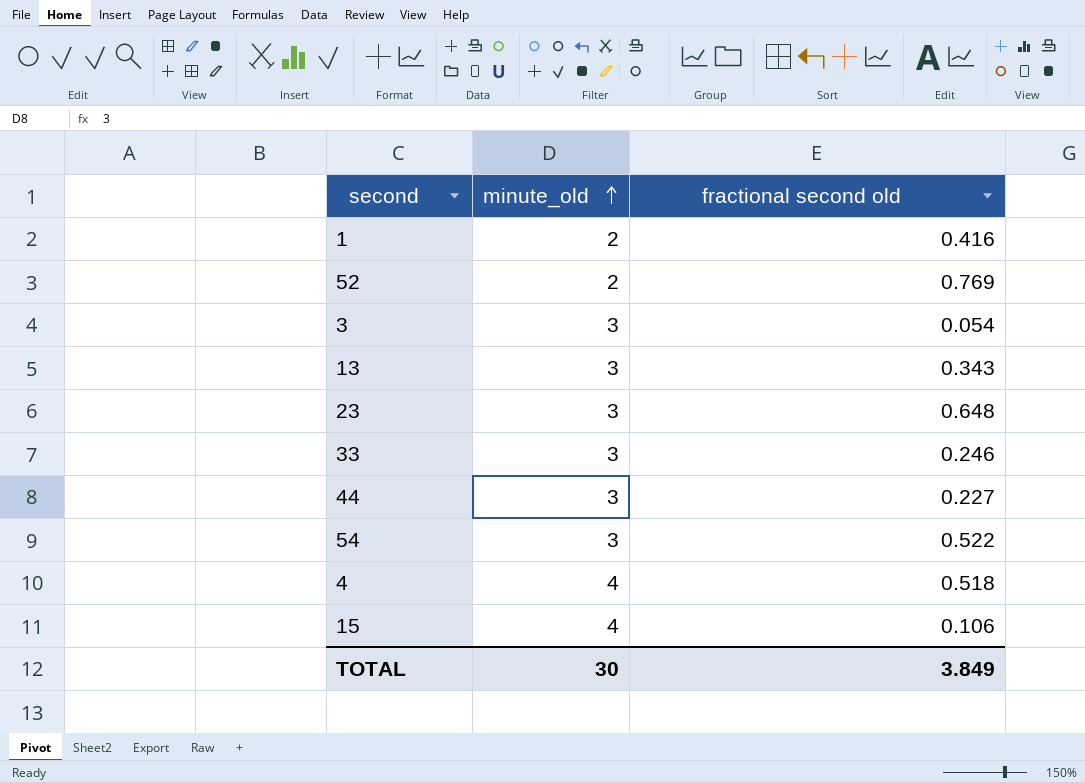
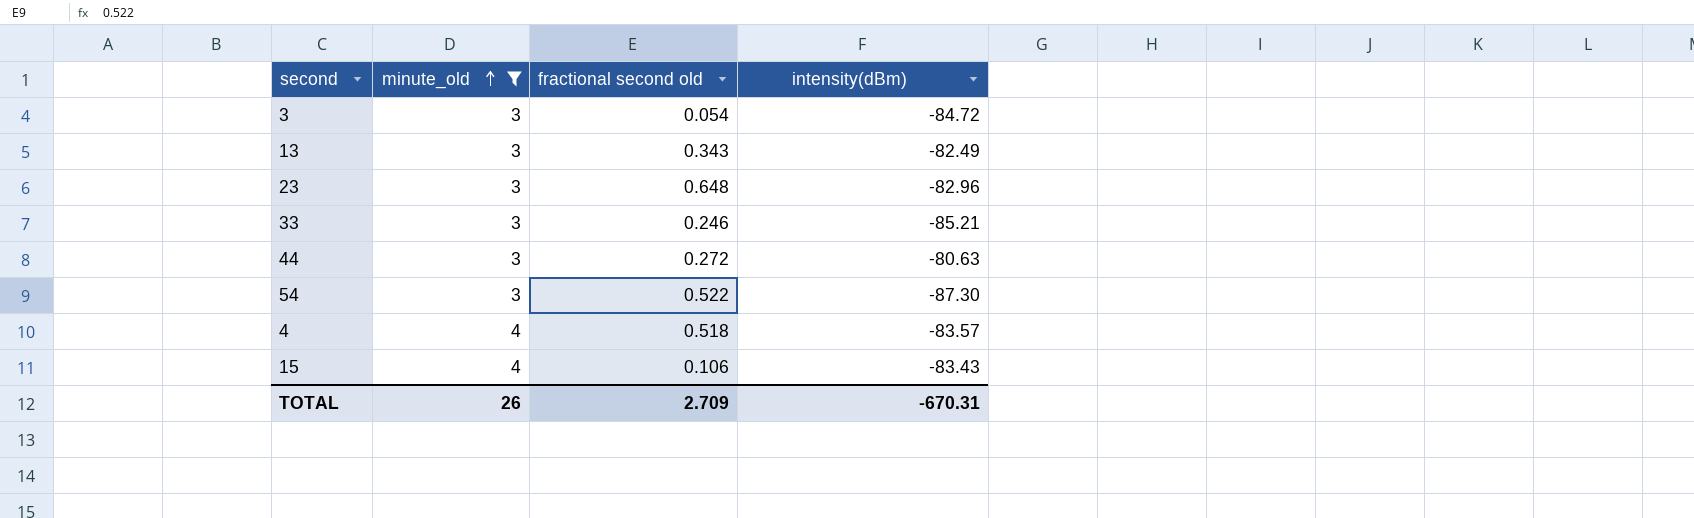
filter: none -> minute_old != 2
column intensity(dBm) | position: none -> 4
44 | fractional second old: 0.227 -> 0.272
TOTAL | minute_old: 30 -> 26
TOTAL | fractional second old: 3.849 -> 2.709

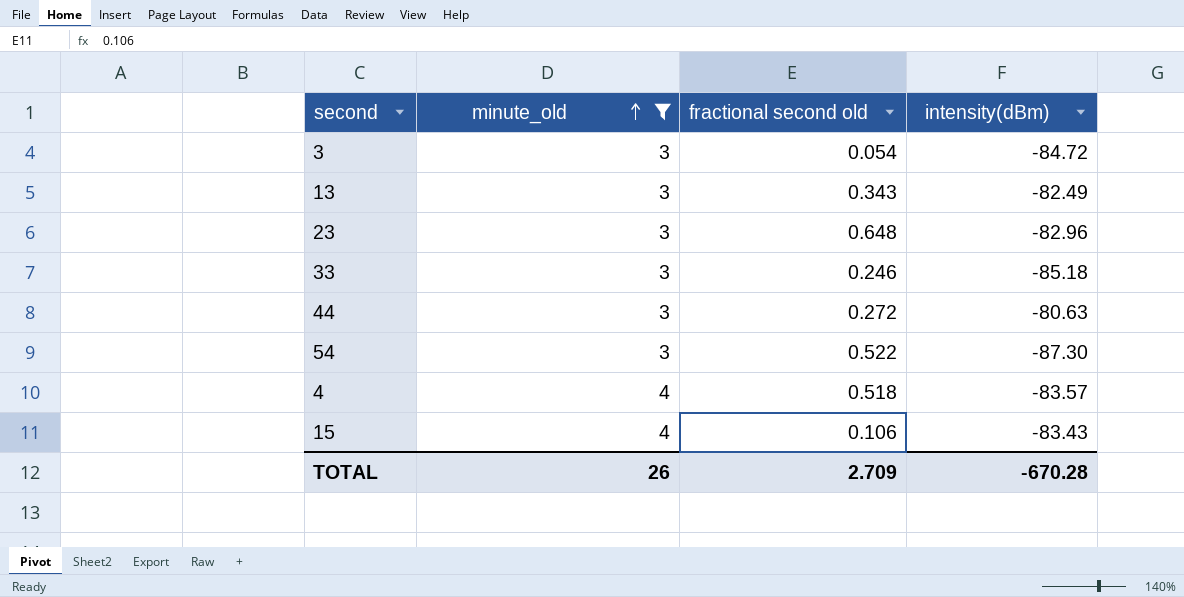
33 | intensity(dBm): -85.21 -> -85.18
TOTAL | intensity(dBm): -670.31 -> -670.28

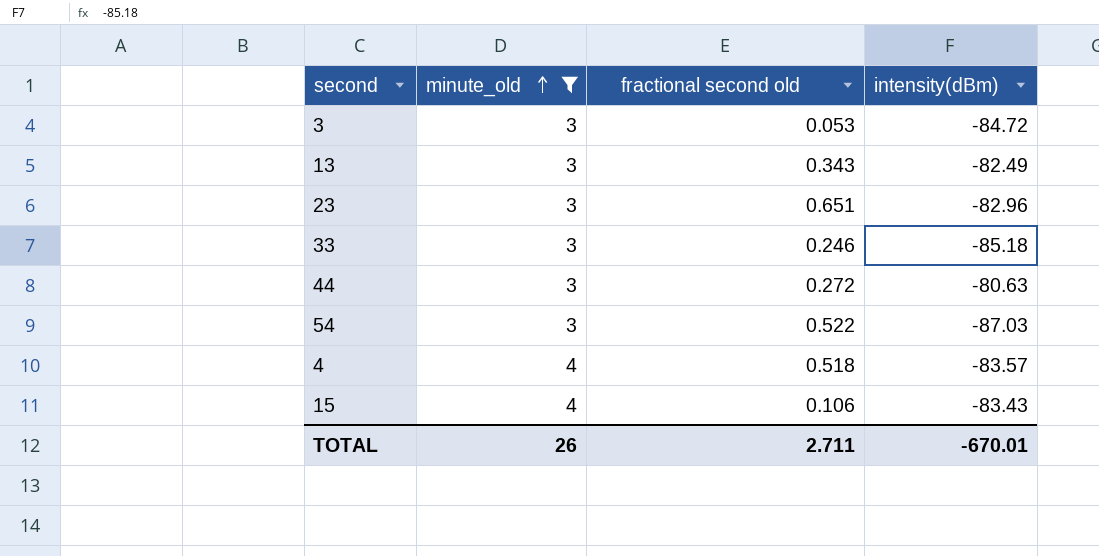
3 | fractional second old: 0.054 -> 0.053
23 | fractional second old: 0.648 -> 0.651
54 | intensity(dBm): -87.30 -> -87.03
TOTAL | fractional second old: 2.709 -> 2.711
TOTAL | intensity(dBm): -670.28 -> -670.01

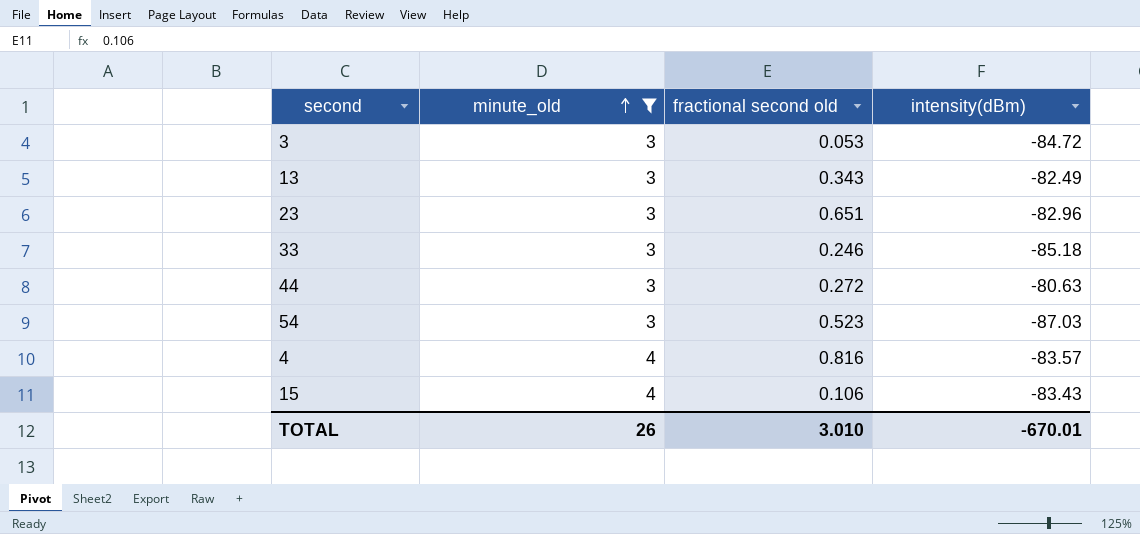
54 | fractional second old: 0.522 -> 0.523
4 | fractional second old: 0.518 -> 0.816
TOTAL | fractional second old: 2.711 -> 3.010

